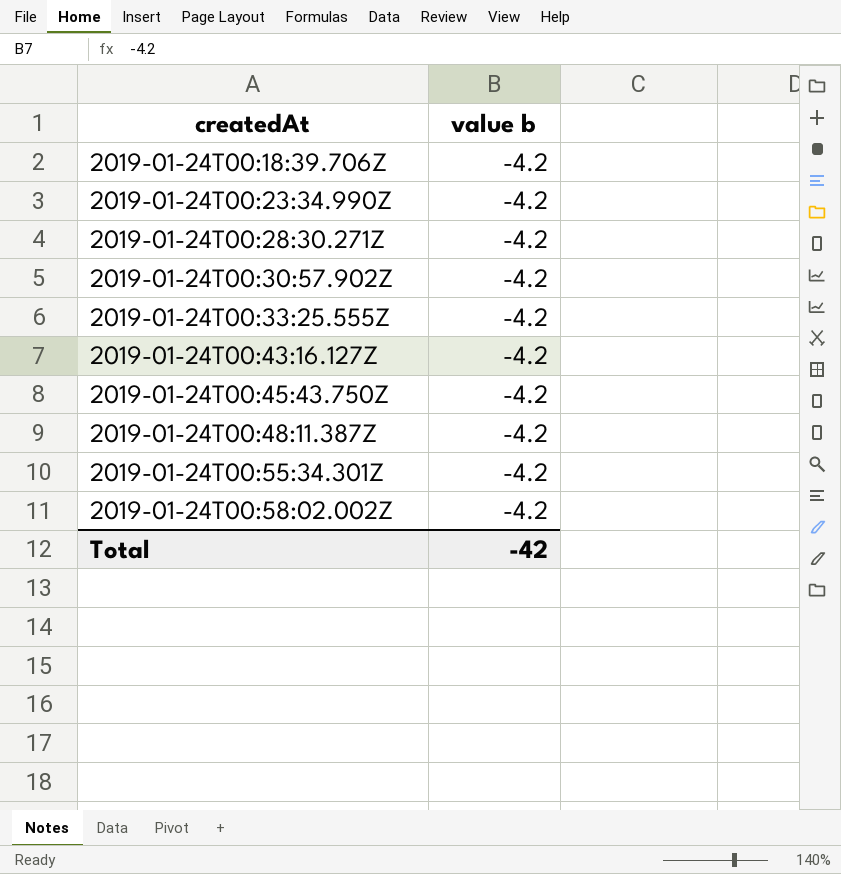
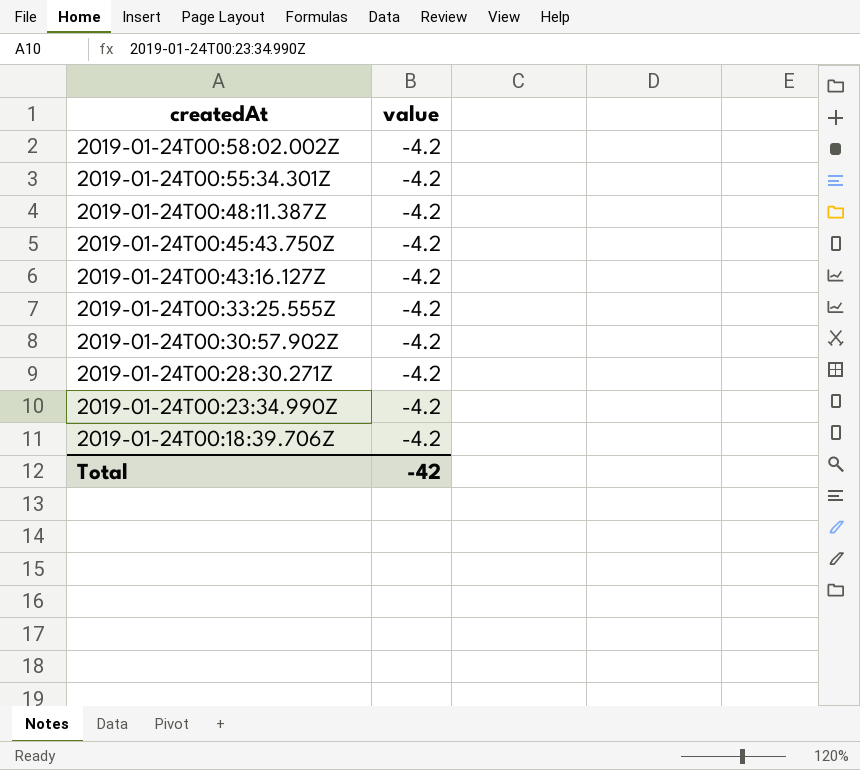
row order: createdAt ascending -> createdAt descending
column name: value b -> value

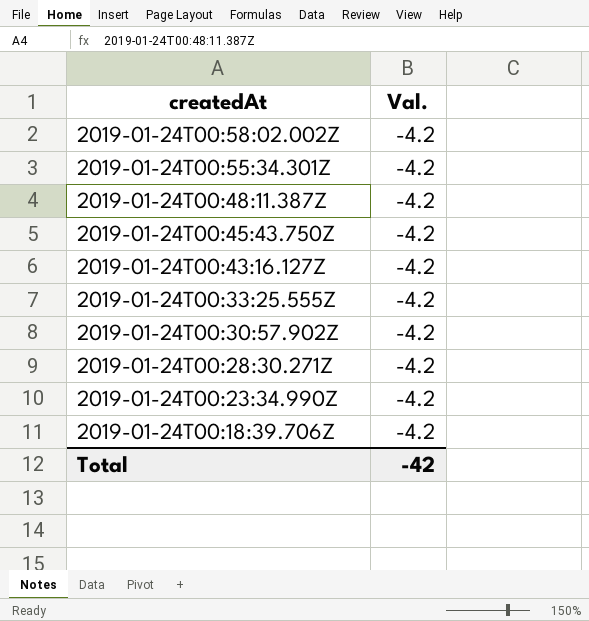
column name: value -> Val.

